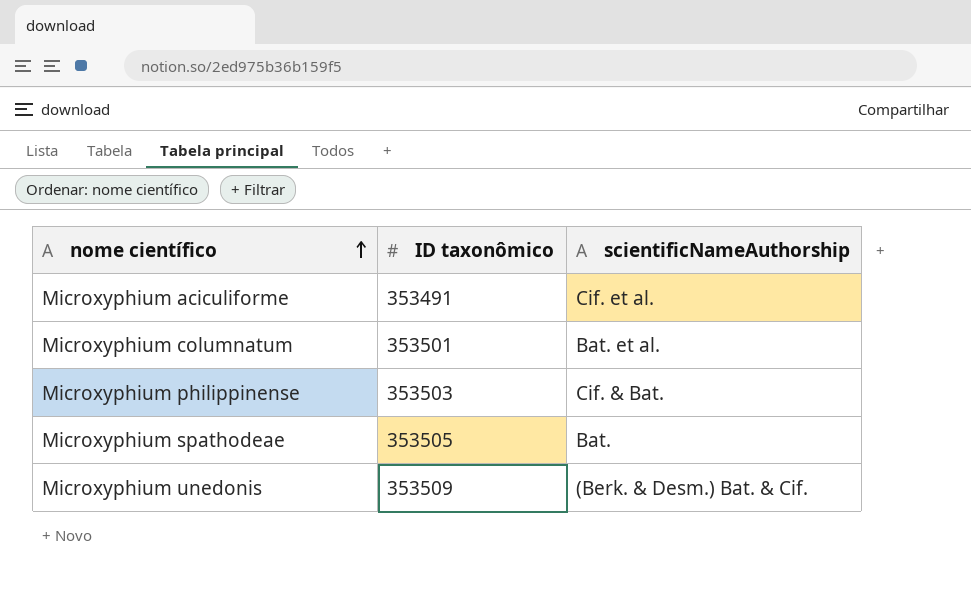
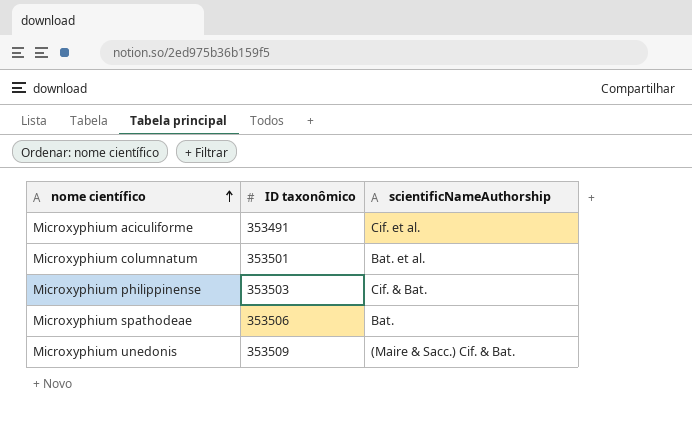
Microxyphium spathodeae | ID taxonômico: 353505 -> 353506
Microxyphium unedonis | scientificNameAuthorship: (Berk. & Desm.) Bat. & Cif. -> (Maire & Sacc.) Cif. & Bat.

